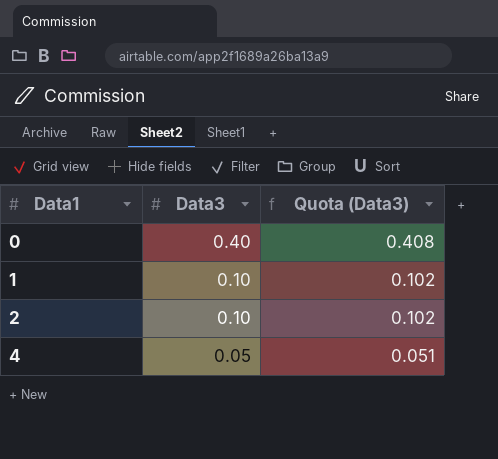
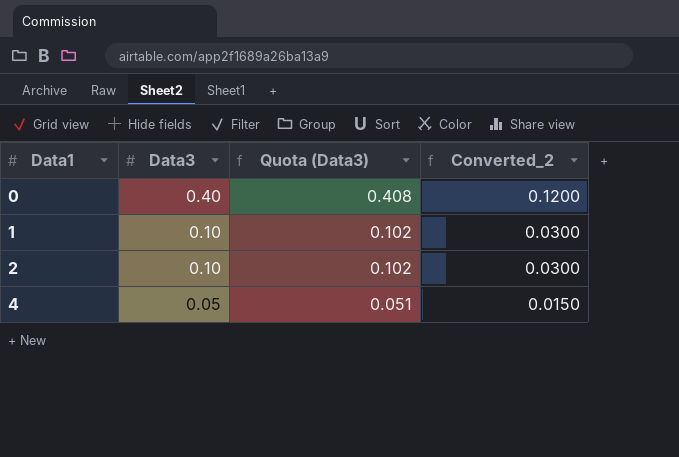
column Converted_2 | formula: none -> [Data3] * 0.3

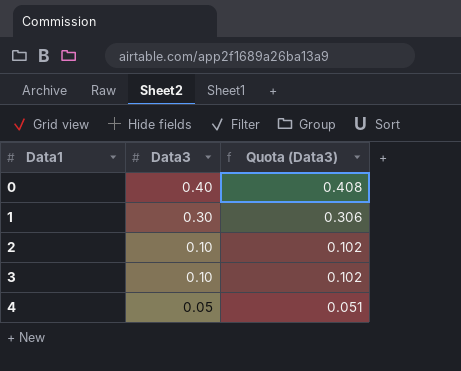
column Converted_2 | formula: [Data3] * 0.3 -> none
1 | Data3: 0.10 -> 0.30
1 | Quota (Data3): 0.102 -> 0.306
row 3: none -> 0.10 | 0.102

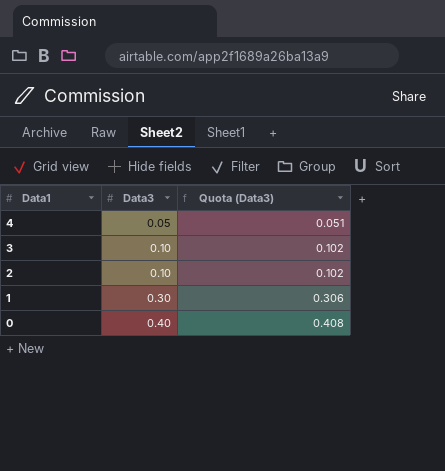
row order: Data1 ascending -> Data1 descending

